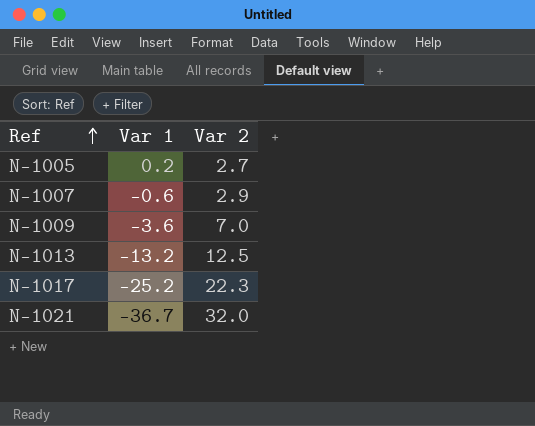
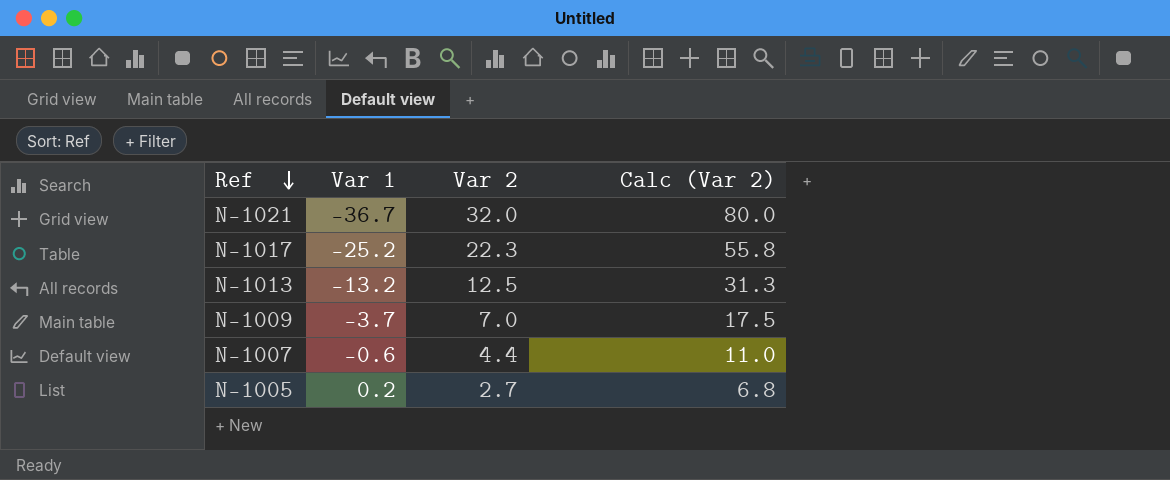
row order: Ref ascending -> Ref descending
column Calc (Var 2) | formula: none -> [Var 2] * 2.5
N-1009 | Var 1: -3.6 -> -3.7
N-1007 | Var 2: 2.9 -> 4.4

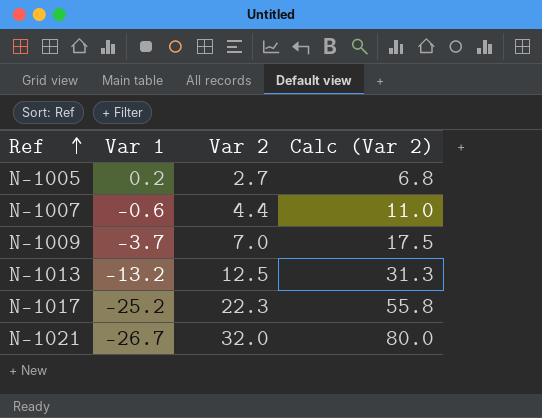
row order: Ref descending -> Ref ascending
N-1021 | Var 1: -36.7 -> -26.7

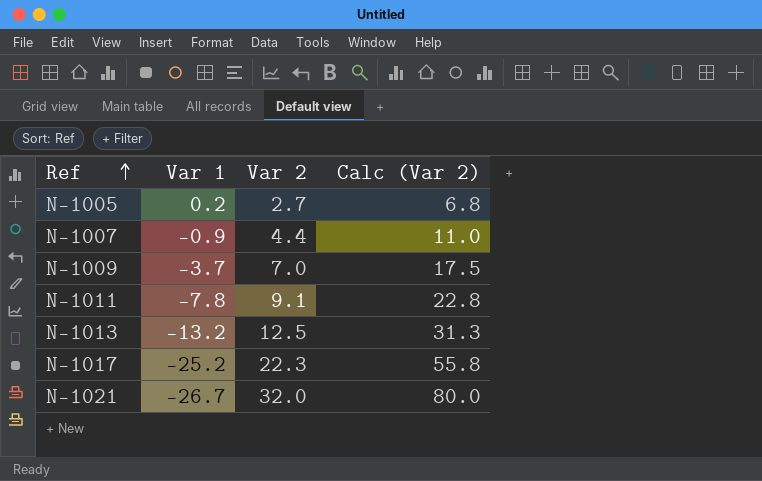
N-1007 | Var 1: -0.6 -> -0.9
row N-1011: none -> -7.8 | 9.1 | 22.8

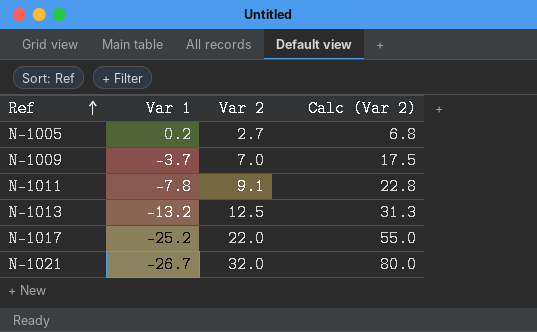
row N-1007: -0.9 | 4.4 | 11.0 -> none
N-1017 | Var 2: 22.3 -> 22.0
N-1017 | Calc (Var 2): 55.8 -> 55.0

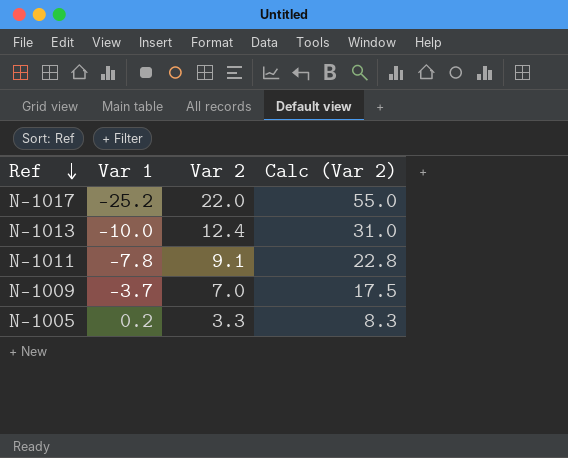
row order: Ref ascending -> Ref descending
row N-1021: -26.7 | 32.0 | 80.0 -> none
N-1013 | Var 1: -13.2 -> -10.0
N-1013 | Var 2: 12.5 -> 12.4
N-1013 | Calc (Var 2): 31.3 -> 31.0
N-1005 | Var 2: 2.7 -> 3.3
N-1005 | Calc (Var 2): 6.8 -> 8.3

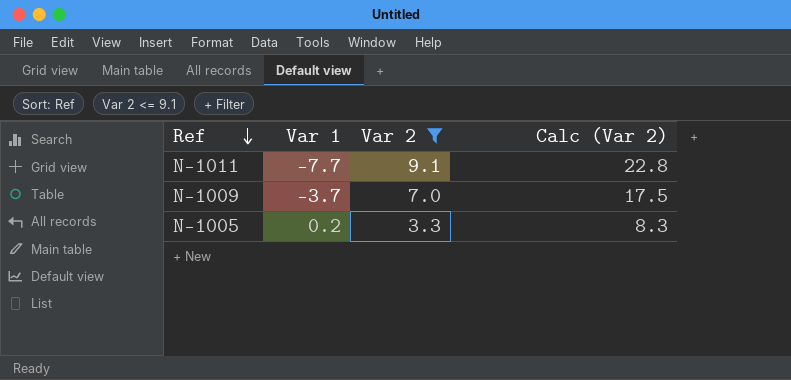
filter: none -> Var 2 <= 9.1
N-1011 | Var 1: -7.8 -> -7.7

